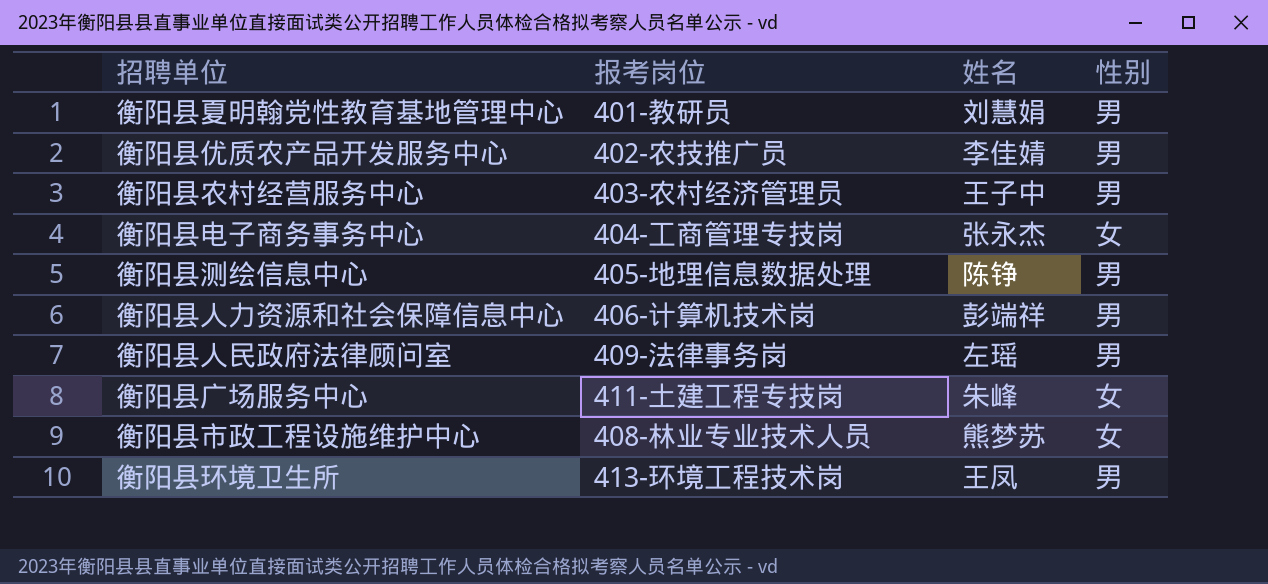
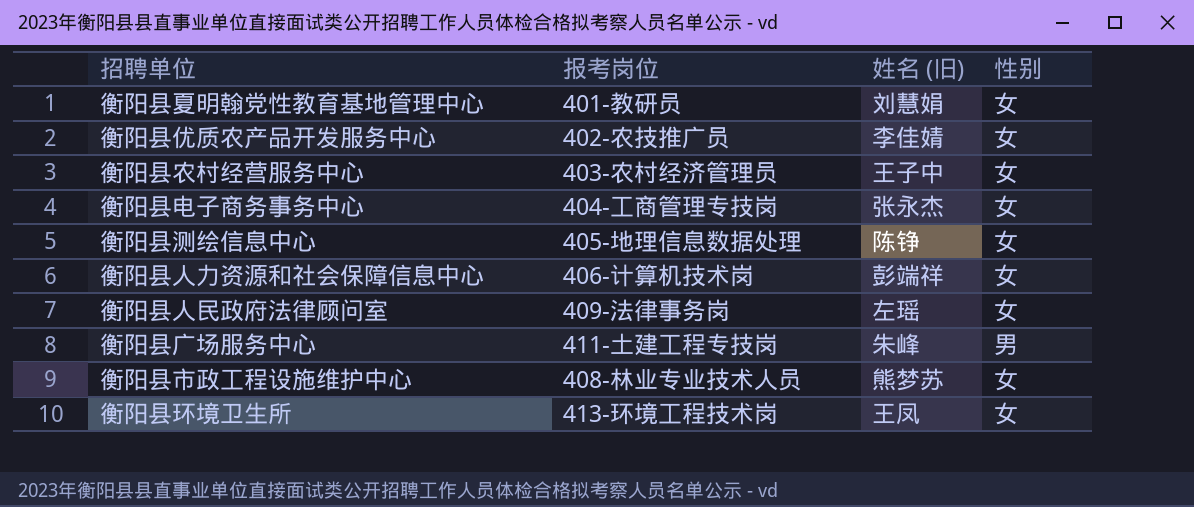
column name: 姓名 -> 姓名 (旧)
衡阳县夏明翰党性教育基地管理中心 | 性别: 男 -> 女
衡阳县优质农产品开发服务中心 | 性别: 男 -> 女
衡阳县农村经营服务中心 | 性别: 男 -> 女
衡阳县测绘信息中心 | 性别: 男 -> 女
衡阳县人力资源和社会保障信息中心 | 性别: 男 -> 女
衡阳县人民政府法律顾问室 | 性别: 男 -> 女
衡阳县广场服务中心 | 性别: 女 -> 男
衡阳县环境卫生所 | 性别: 男 -> 女

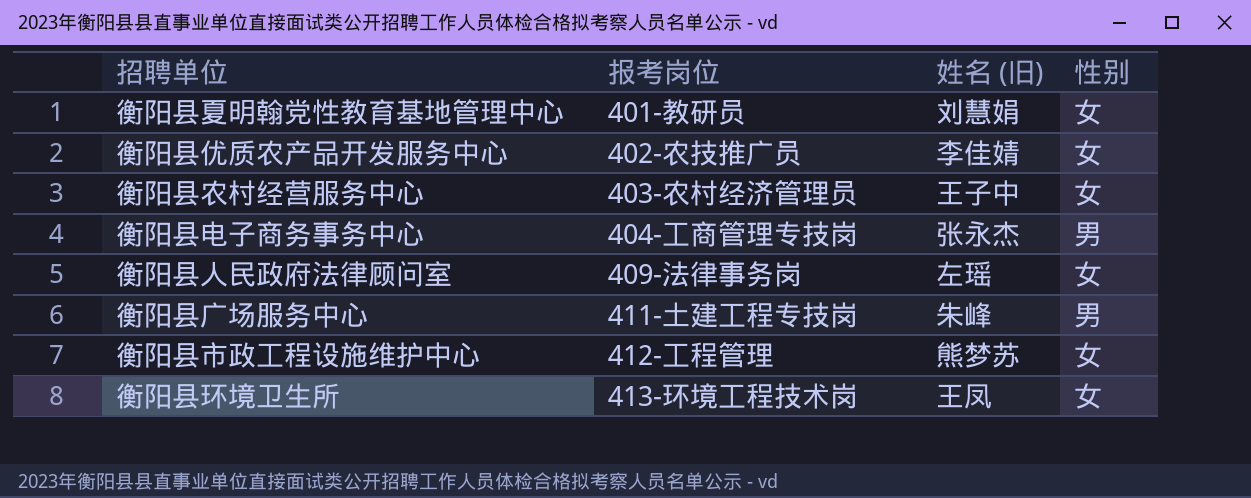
row 衡阳县测绘信息中心: 405-地理信息数据处理 | 陈铮 | 女 -> none
row 衡阳县人力资源和社会保障信息中心: 406-计算机技术岗 | 彭端祥 | 女 -> none
衡阳县电子商务事务中心 | 性别: 女 -> 男
衡阳县市政工程设施维护中心 | 报考岗位: 408-林业专业技术人员 -> 412-工程管理

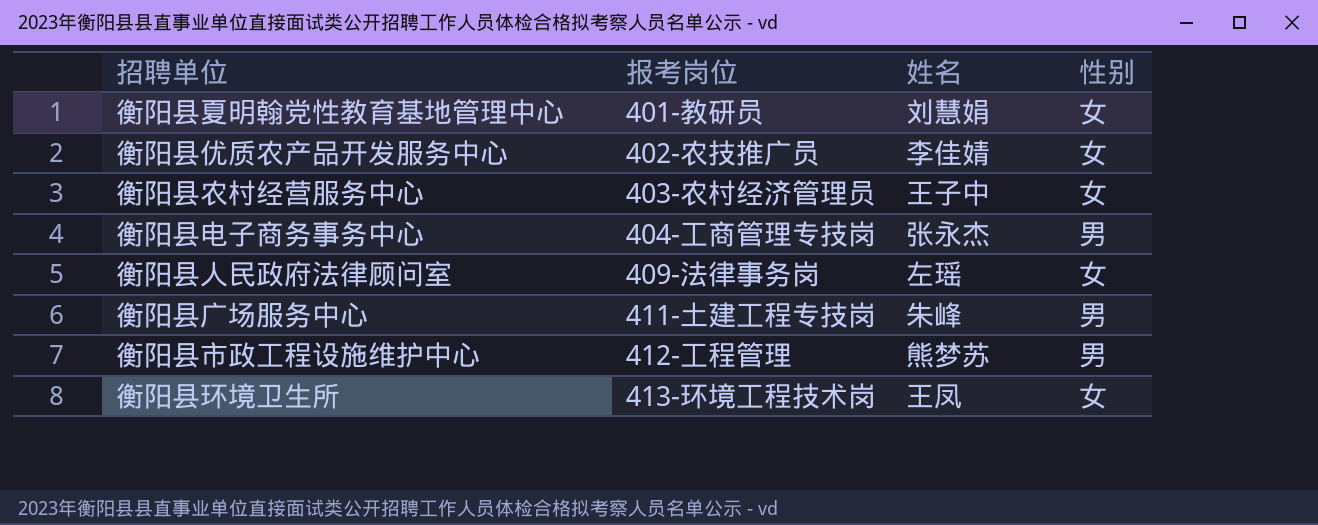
column name: 姓名 (旧) -> 姓名
衡阳县市政工程设施维护中心 | 性别: 女 -> 男

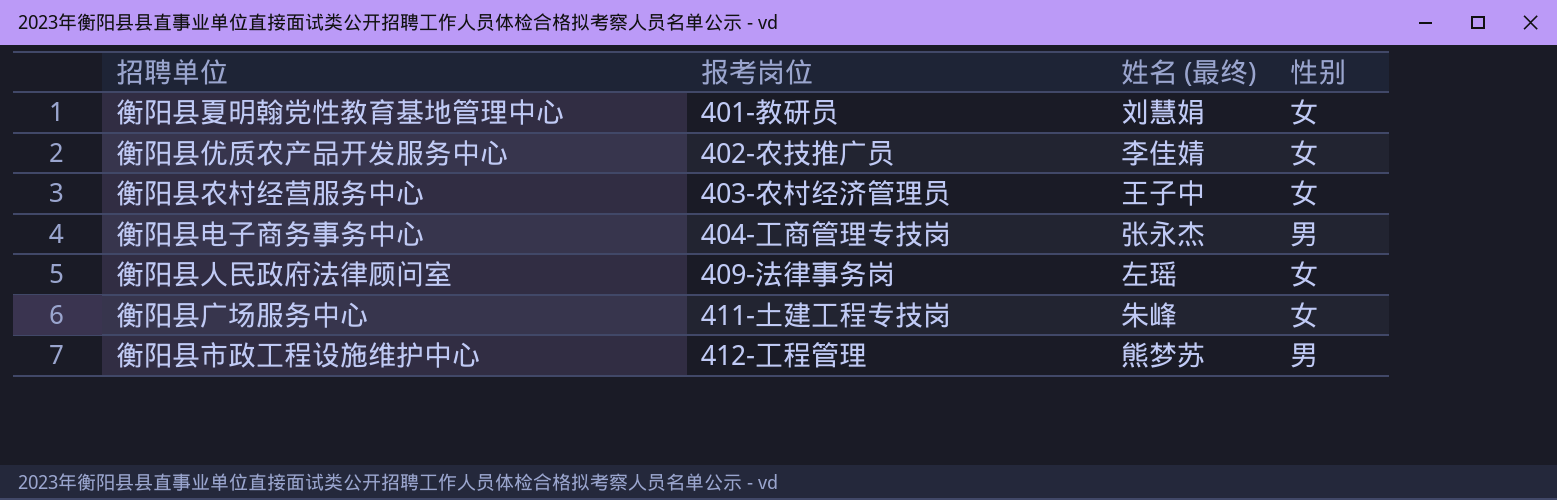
column name: 姓名 -> 姓名 (最终)
row 衡阳县环境卫生所: 413-环境工程技术岗 | 王凤 | 女 -> none
衡阳县广场服务中心 | 性别: 男 -> 女

